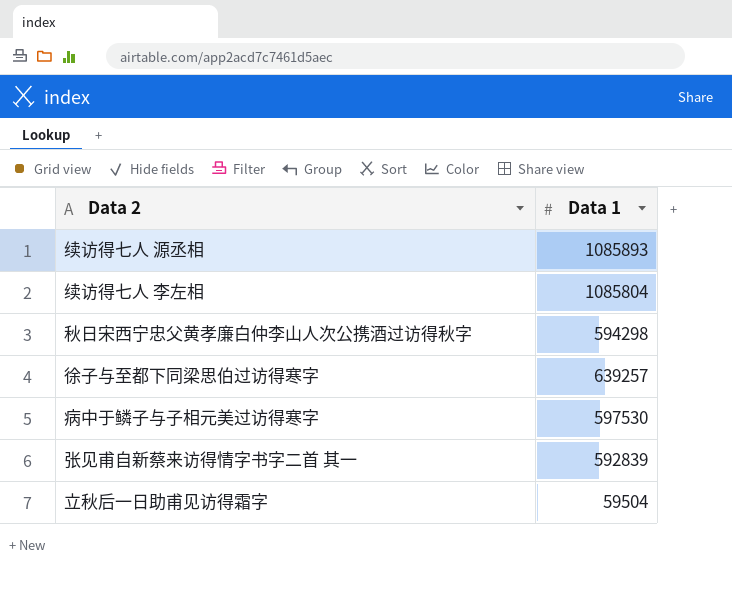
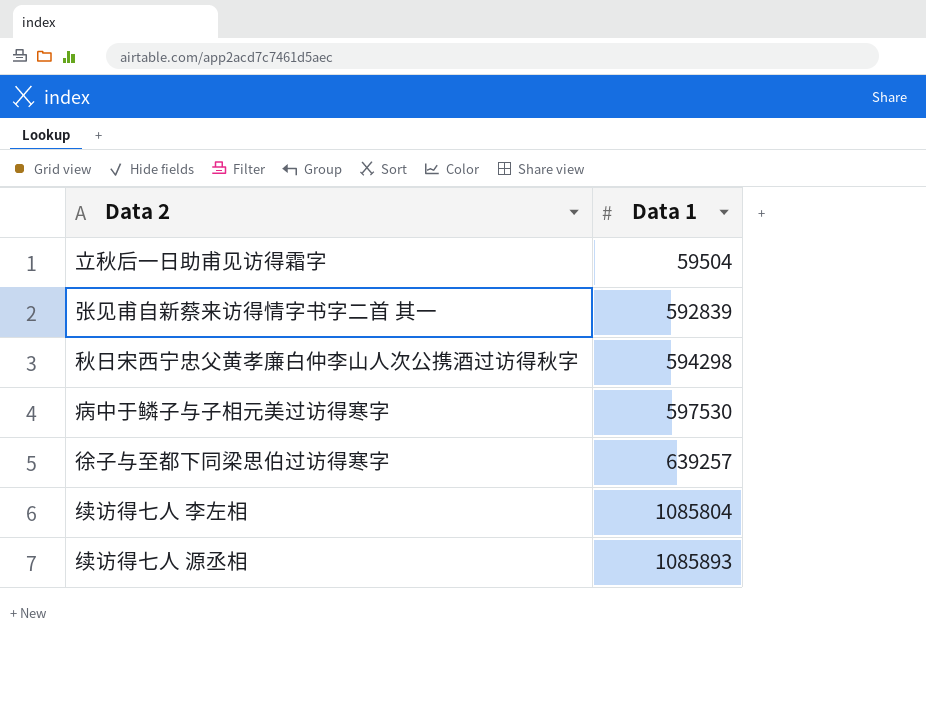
row order: none -> Data 1 ascending

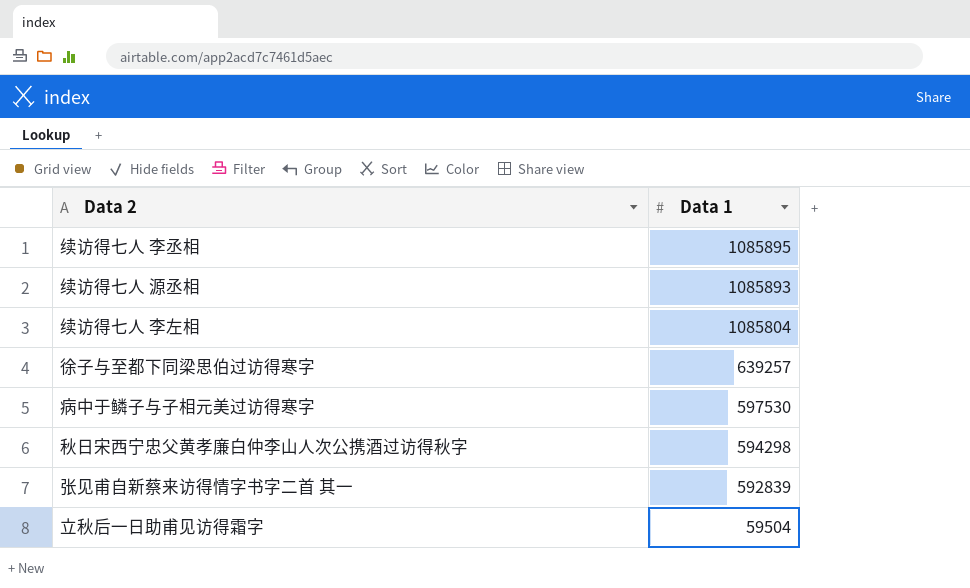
row order: Data 1 ascending -> Data 1 descending
row 续访得七人 李丞相: none -> 1085895

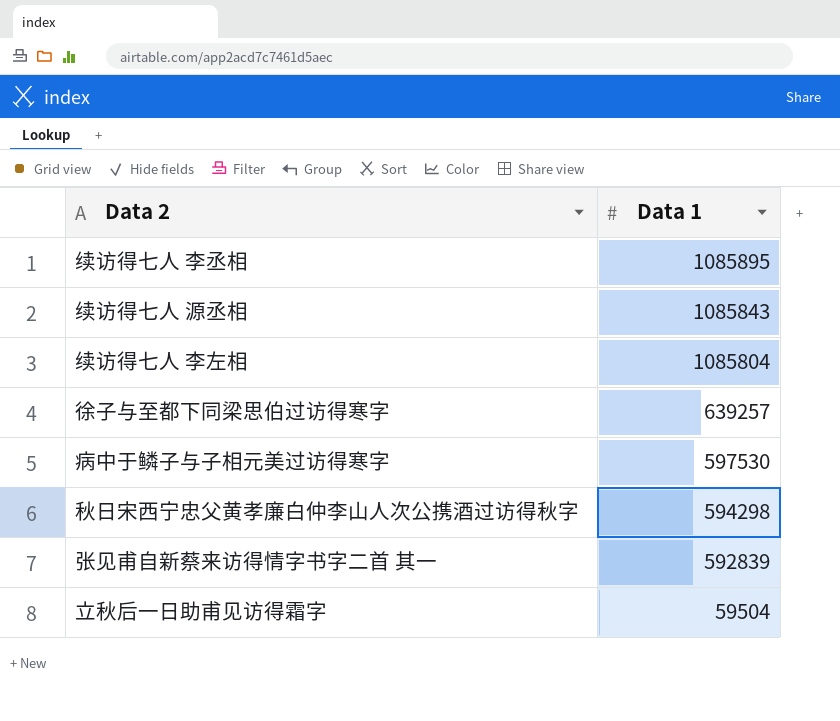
续访得七人 源丞相 | Data 1: 1085893 -> 1085843

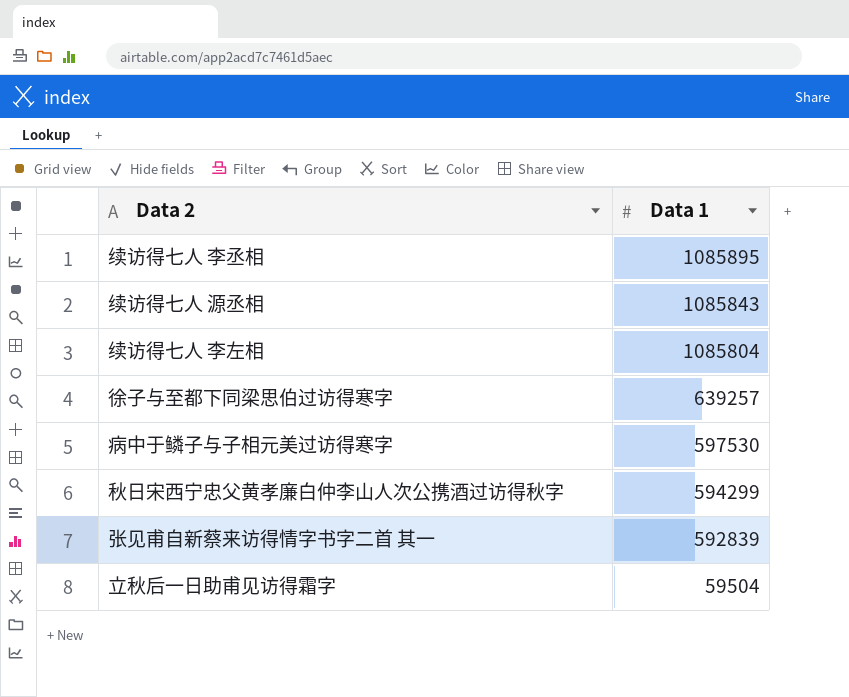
秋日宋西宁忠父黄孝廉白仲李山人次公携酒过访得秋字 | Data 1: 594298 -> 594299

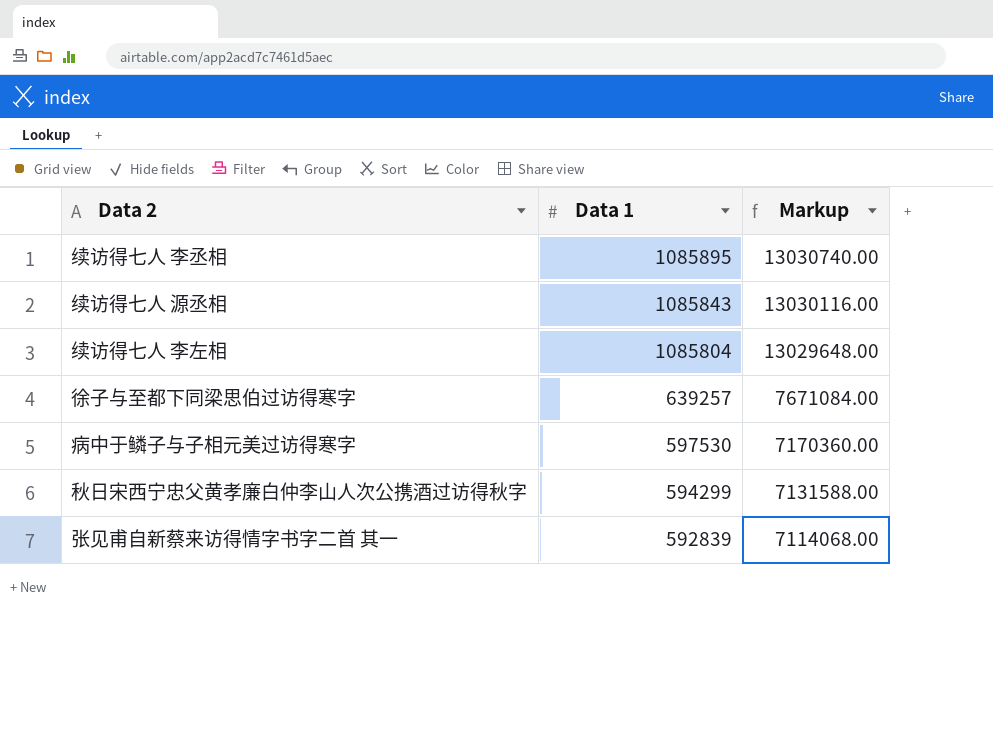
column Markup | formula: none -> [Data 1] * 12
row 立秋后一日助甫见访得霜字: 59504 -> none

